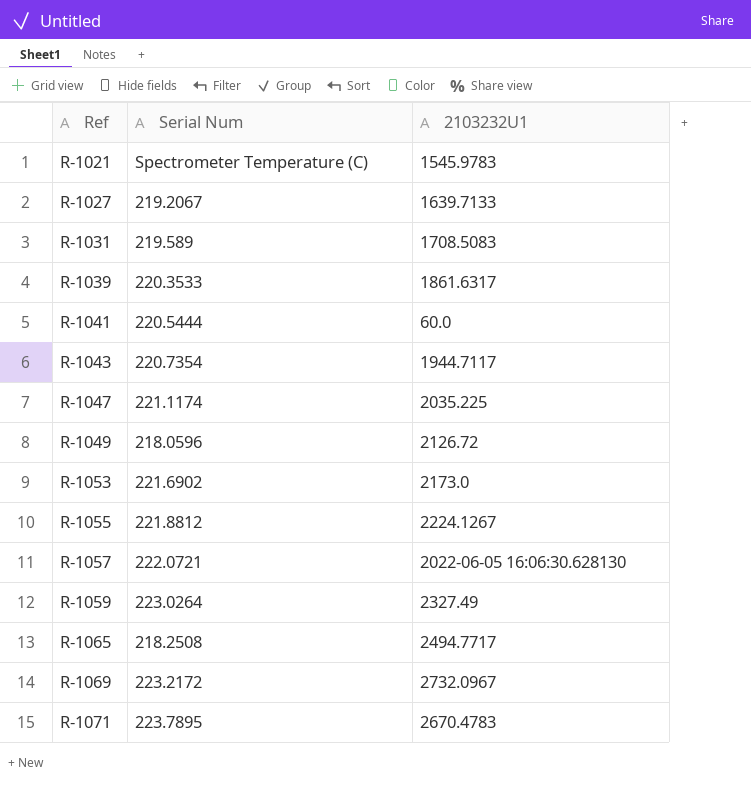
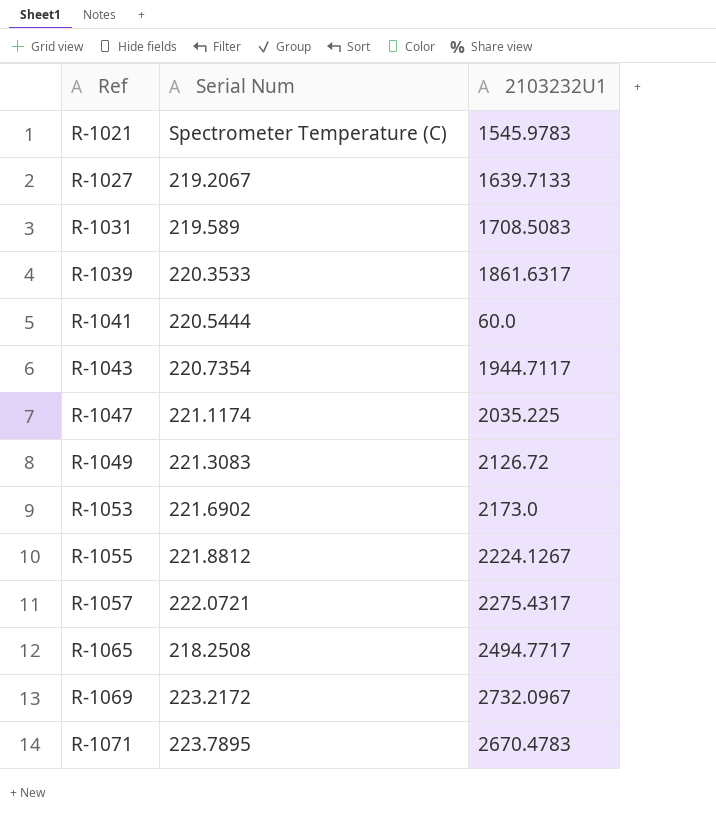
row R-1059: 223.0264 | 2327.49 -> none
R-1049 | Serial Num: 218.0596 -> 221.3083
R-1057 | 2103232U1: 2022-06-05 16:06:30.628130 -> 2275.4317

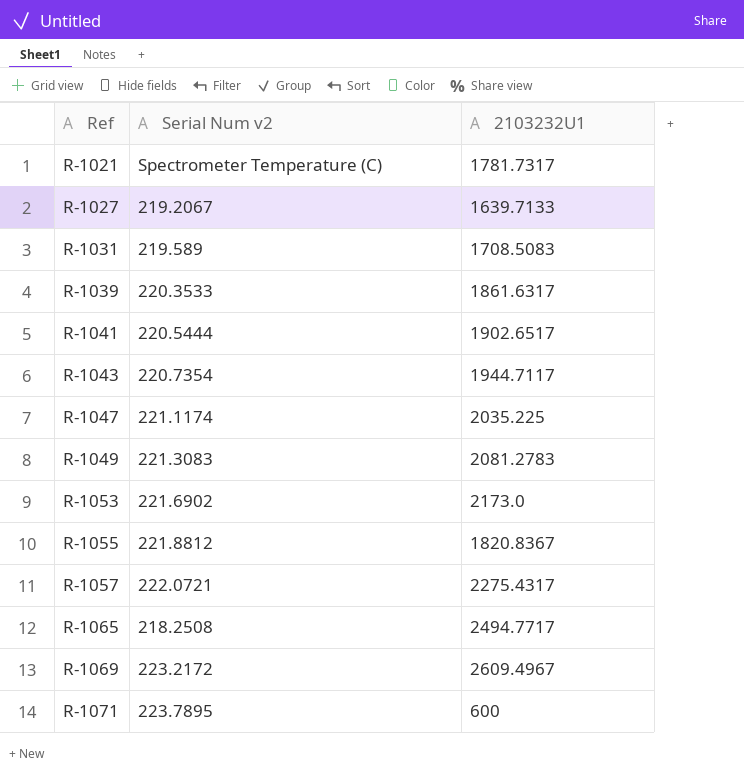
column name: Serial Num -> Serial Num v2
R-1021 | 2103232U1: 1545.9783 -> 1781.7317
R-1041 | 2103232U1: 60.0 -> 1902.6517
R-1049 | 2103232U1: 2126.72 -> 2081.2783
R-1055 | 2103232U1: 2224.1267 -> 1820.8367
R-1069 | 2103232U1: 2732.0967 -> 2609.4967
R-1071 | 2103232U1: 2670.4783 -> 600

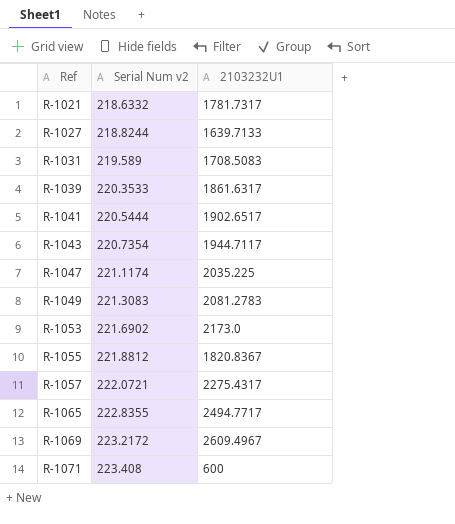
R-1021 | Serial Num v2: Spectrometer Temperature (C) -> 218.6332
R-1027 | Serial Num v2: 219.2067 -> 218.8244
R-1065 | Serial Num v2: 218.2508 -> 222.8355
R-1071 | Serial Num v2: 223.7895 -> 223.408

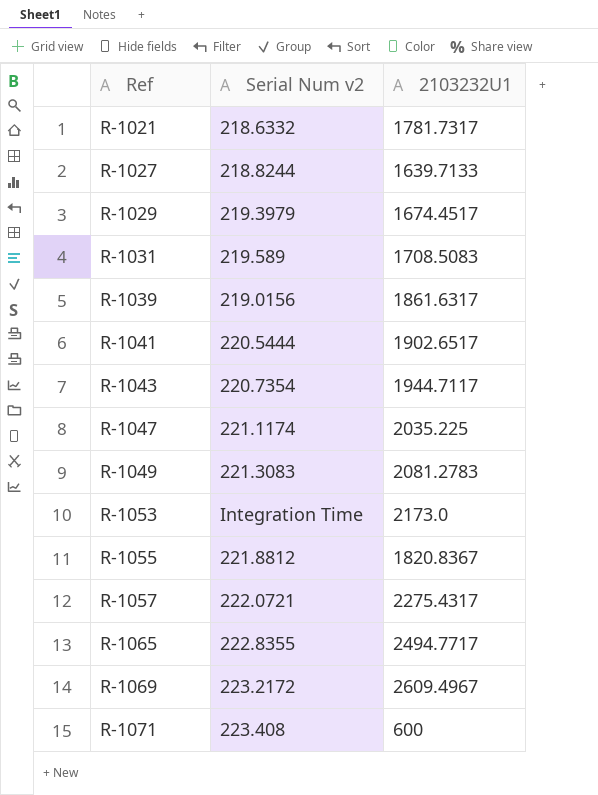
row R-1029: none -> 219.3979 | 1674.4517
R-1039 | Serial Num v2: 220.3533 -> 219.0156
R-1053 | Serial Num v2: 221.6902 -> Integration Time

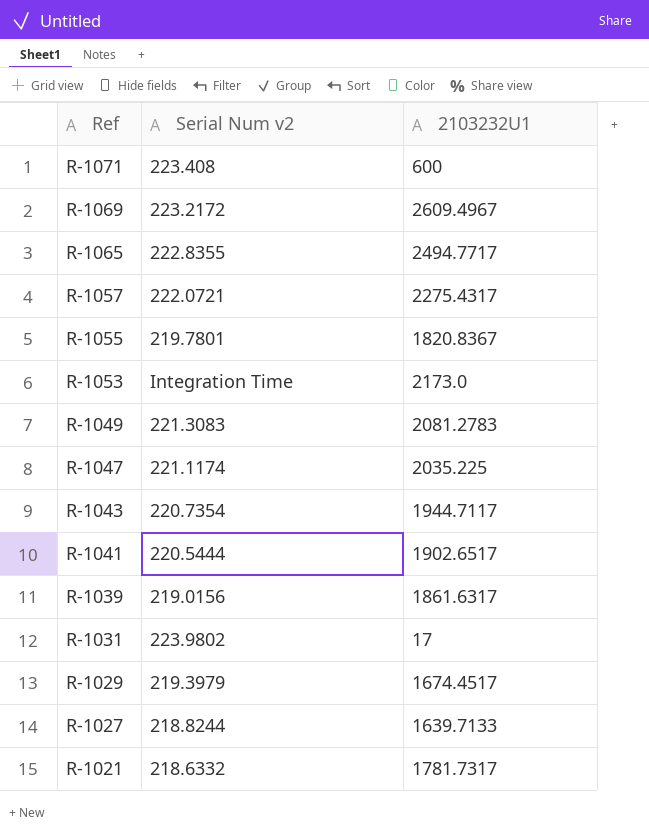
row order: Ref ascending -> Ref descending
R-1055 | Serial Num v2: 221.8812 -> 219.7801
R-1031 | Serial Num v2: 219.589 -> 223.9802
R-1031 | 2103232U1: 1708.5083 -> 17

